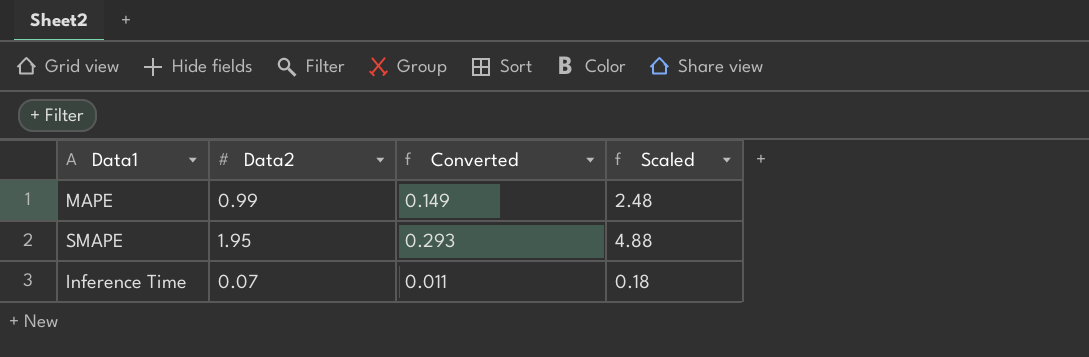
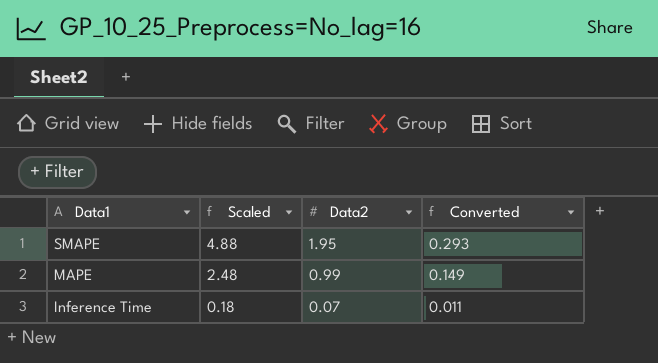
row order: none -> Data1 descending
column Scaled | position: 4 -> 2

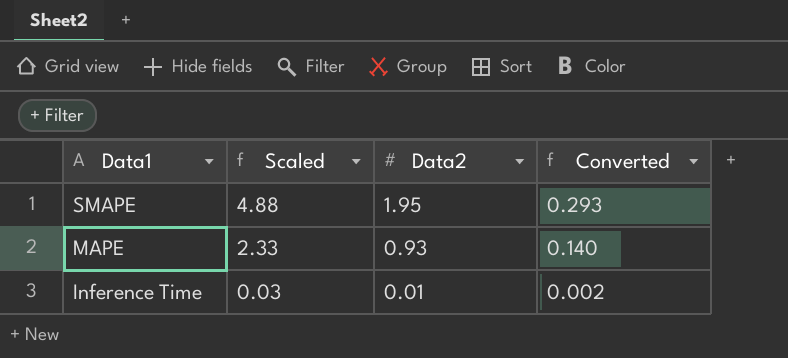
MAPE | Scaled: 2.48 -> 2.33
MAPE | Data2: 0.99 -> 0.93
MAPE | Converted: 0.149 -> 0.140
Inference Time | Scaled: 0.18 -> 0.03
Inference Time | Data2: 0.07 -> 0.01
Inference Time | Converted: 0.011 -> 0.002

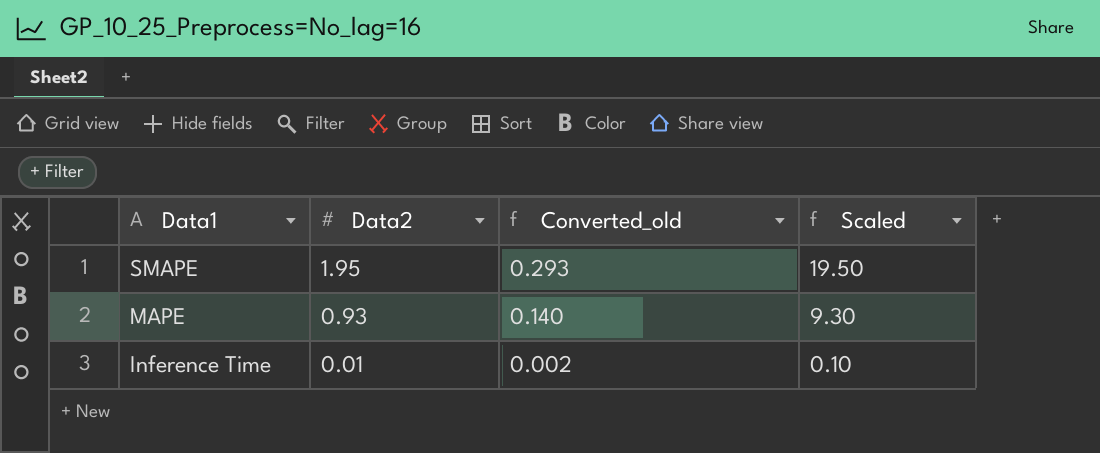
column name: Converted -> Converted_old
column Scaled | formula: [Data2] * 2.5 -> [Data2] * 10
column Scaled | position: 2 -> 4

